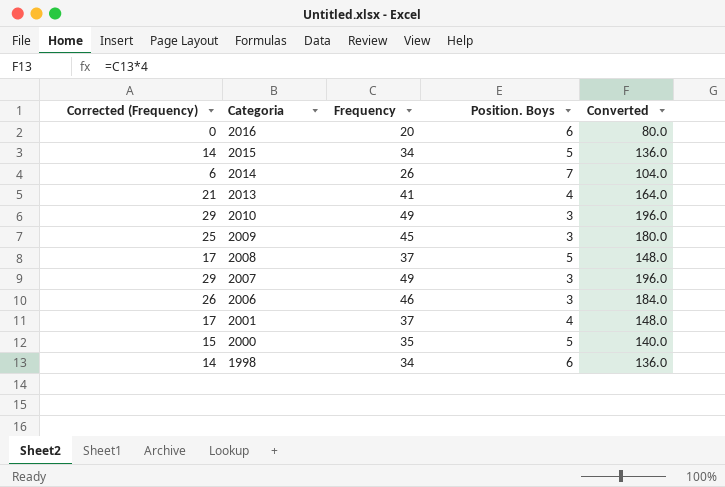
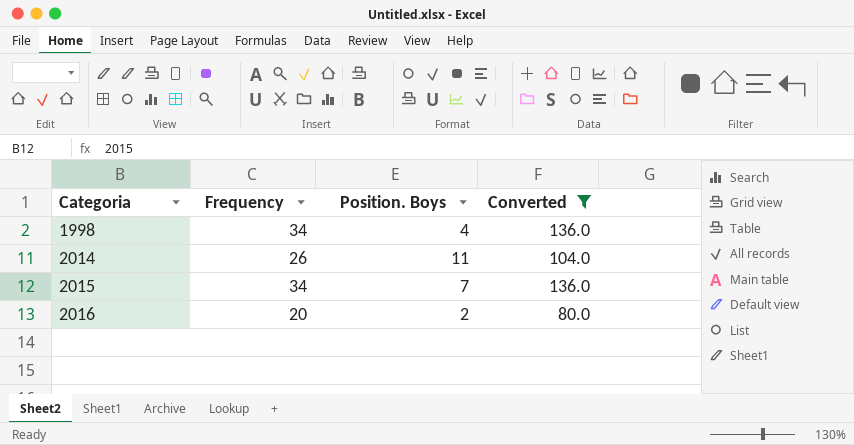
filter: none -> Converted <= 136.0
row order: Categoria descending -> Categoria ascending
column Corrected (Frequency) | formula: [Frequency] - 20 -> none
1998 | Position. Boys: 6 -> 4
2014 | Position. Boys: 7 -> 11
2015 | Position. Boys: 5 -> 7
2016 | Position. Boys: 6 -> 2

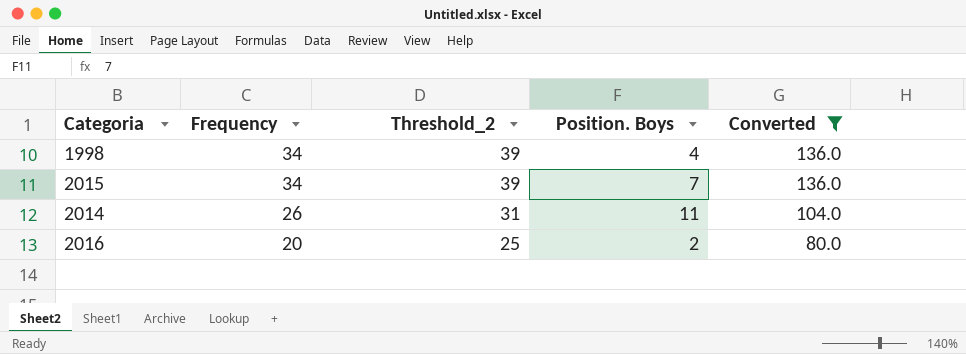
row order: Categoria ascending -> Frequency descending
column Threshold_2 | formula: none -> [Frequency] + 5

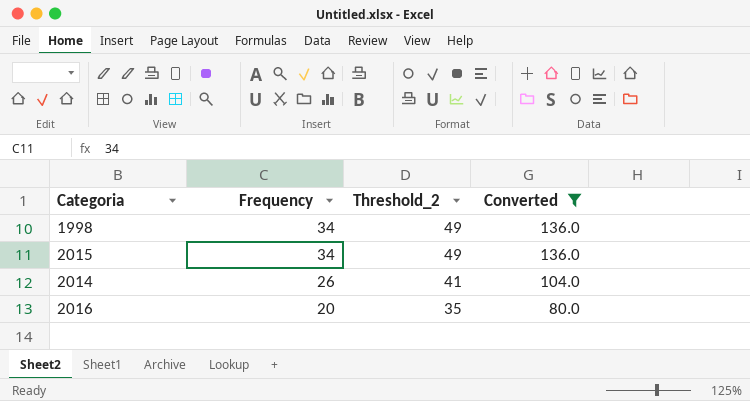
column Position. Boys | position: 4 -> none
column Threshold_2 | formula: [Frequency] + 5 -> [Frequency] + 15

